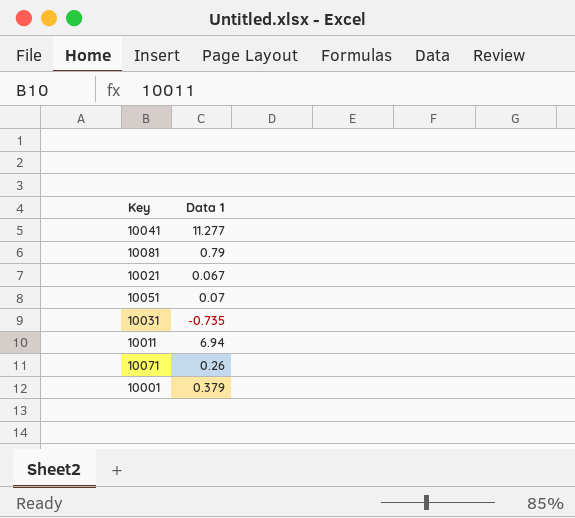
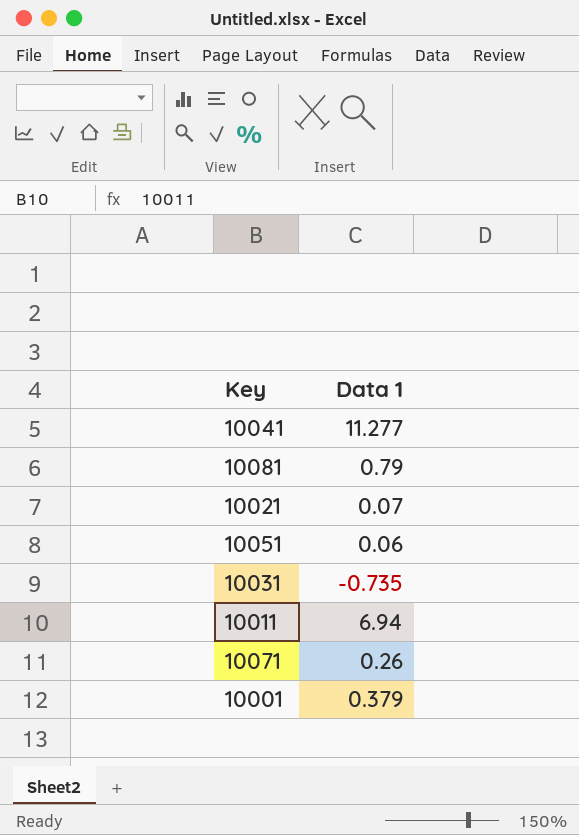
10021 | Data 1: 0.067 -> 0.07
10051 | Data 1: 0.07 -> 0.06

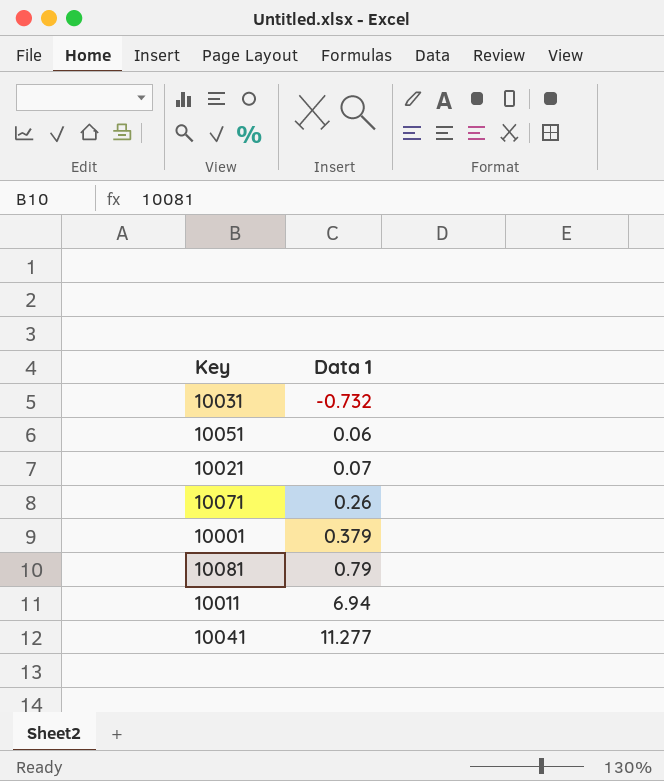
row order: none -> Data 1 ascending
10031 | Data 1: -0.735 -> -0.732

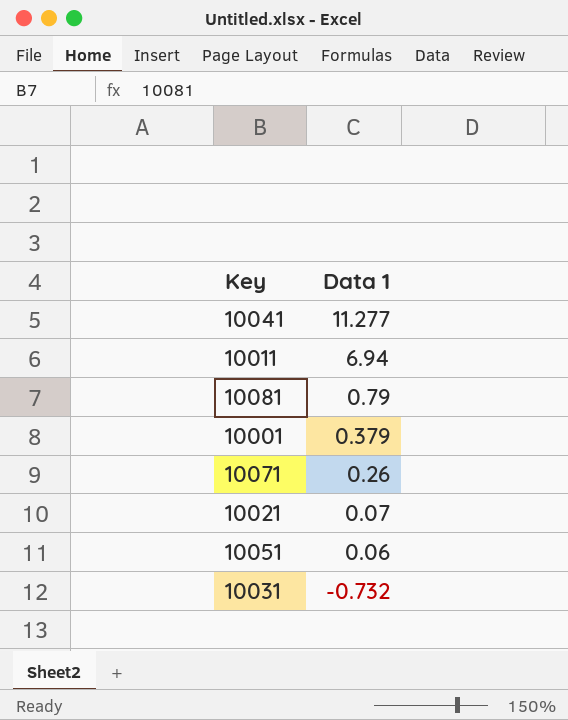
row order: Data 1 ascending -> Data 1 descending

